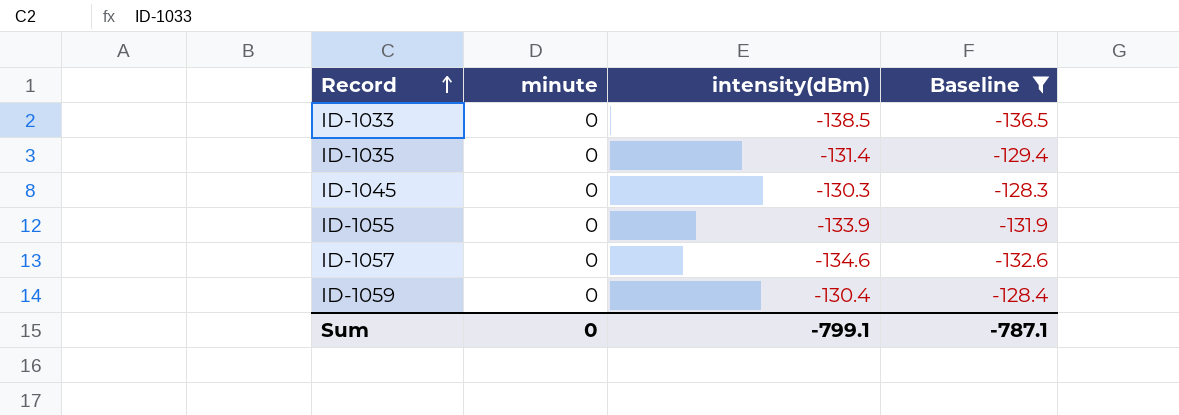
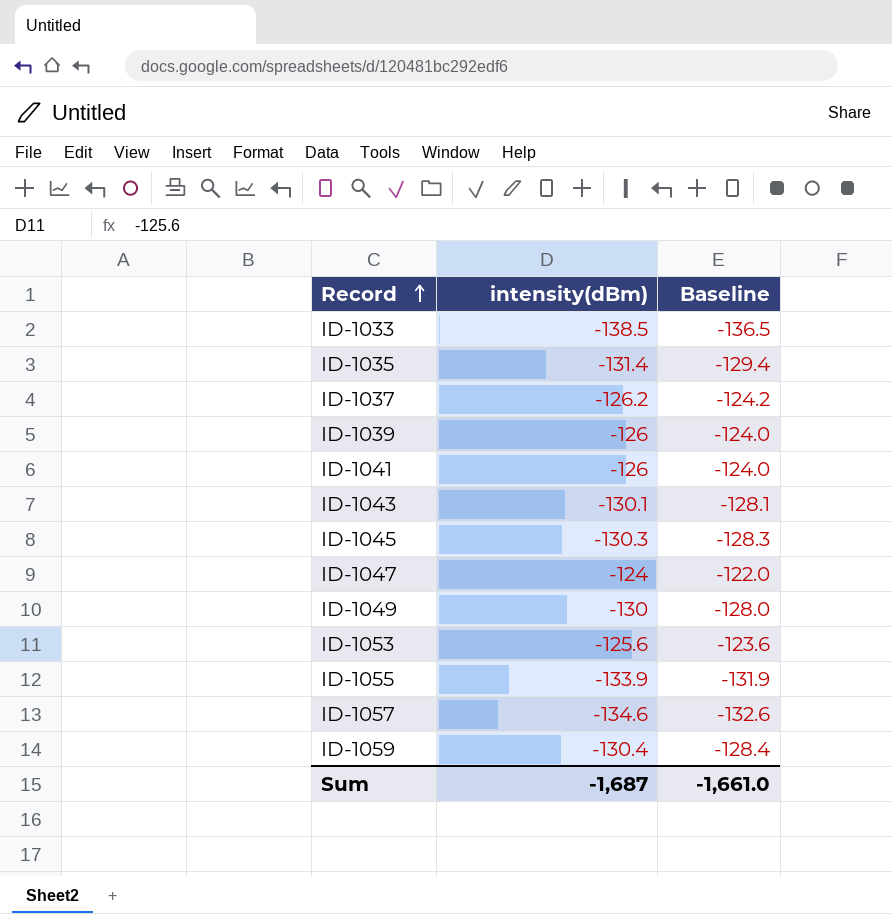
filter: Baseline <= -128.3 -> none
column minute | position: 2 -> none
Sum | intensity(dBm): -799.1 -> -1,687
Sum | Baseline: -787.1 -> -1,661.0

